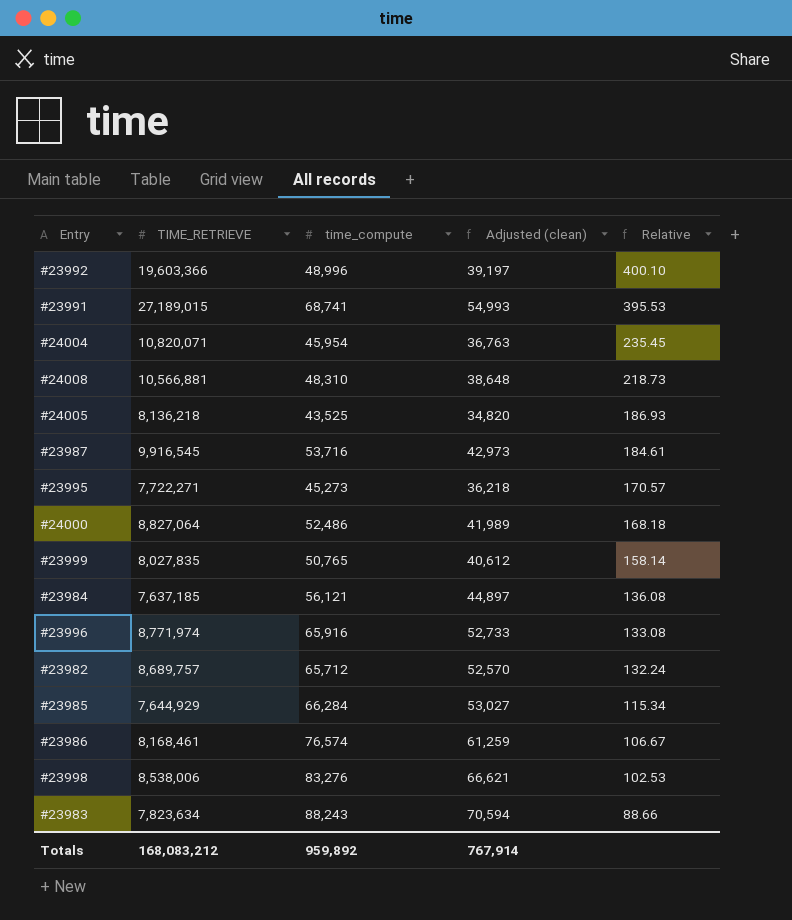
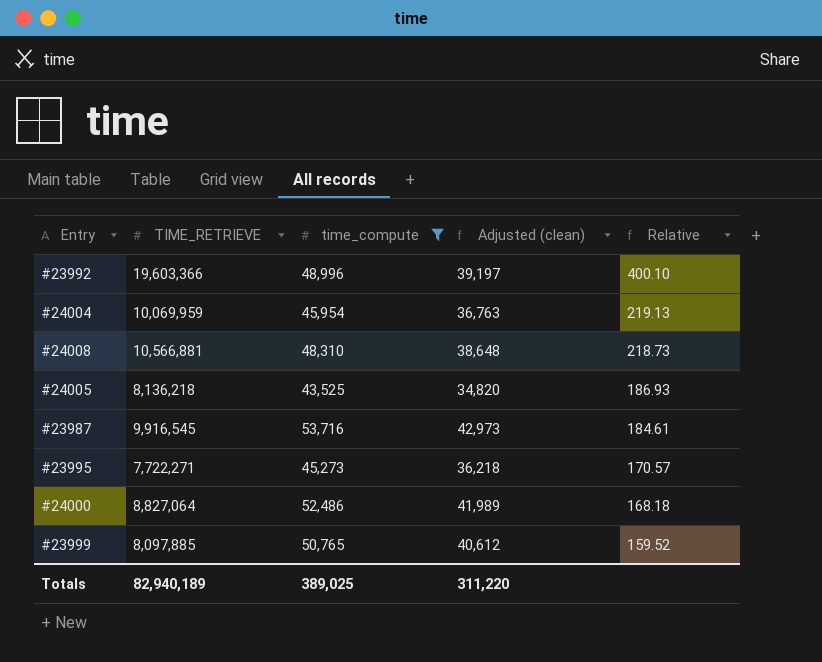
filter: none -> time_compute <= 53,716
#24004 | TIME_RETRIEVE: 10,820,071 -> 10,069,959
#24004 | Relative: 235.45 -> 219.13
#23999 | TIME_RETRIEVE: 8,027,835 -> 8,097,885
#23999 | Relative: 158.14 -> 159.52
Totals | TIME_RETRIEVE: 168,083,212 -> 82,940,189
Totals | time_compute: 959,892 -> 389,025
Totals | Adjusted (clean): 767,914 -> 311,220

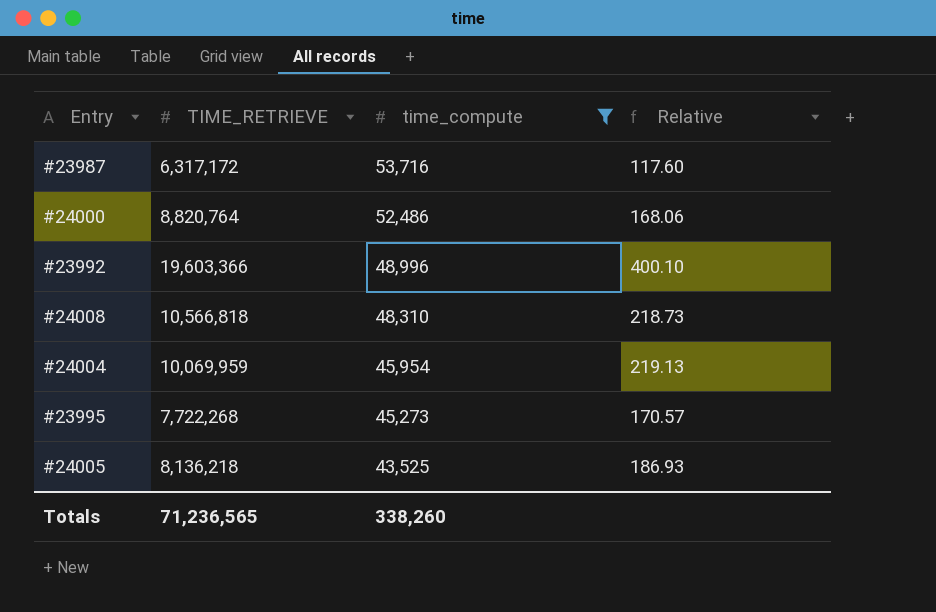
row order: Relative descending -> time_compute descending
column Adjusted (clean) | formula: [time_compute] * 0.8 -> none
row #23999: 8,097,885 | 50,765 | 40,612 | 159.52 -> none
#23987 | TIME_RETRIEVE: 9,916,545 -> 6,317,172
#23987 | Relative: 184.61 -> 117.60
#24000 | TIME_RETRIEVE: 8,827,064 -> 8,820,764
#24000 | Relative: 168.18 -> 168.06
#24008 | TIME_RETRIEVE: 10,566,881 -> 10,566,818
#23995 | TIME_RETRIEVE: 7,722,271 -> 7,722,268
Totals | TIME_RETRIEVE: 82,940,189 -> 71,236,565
Totals | time_compute: 389,025 -> 338,260

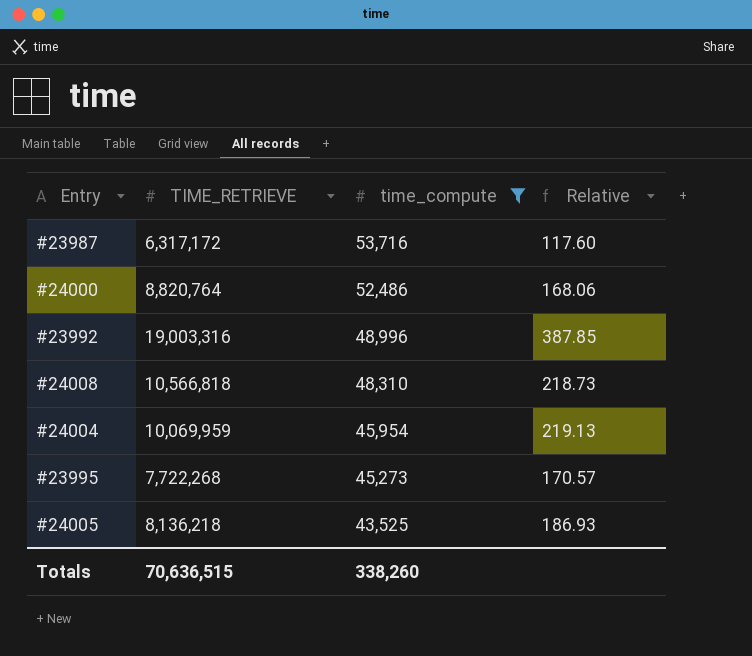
#23992 | TIME_RETRIEVE: 19,603,366 -> 19,003,316
#23992 | Relative: 400.10 -> 387.85
Totals | TIME_RETRIEVE: 71,236,565 -> 70,636,515

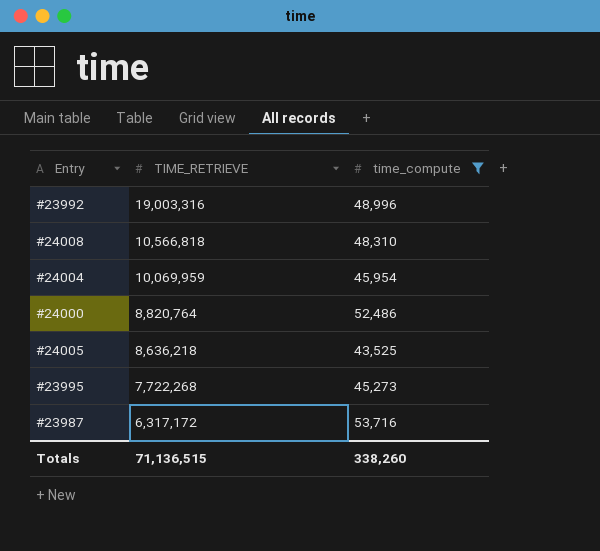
row order: time_compute descending -> TIME_RETRIEVE descending
column Relative | formula: [TIME_RETRIEVE] / [time_compute] -> none
#24005 | TIME_RETRIEVE: 8,136,218 -> 8,636,218
Totals | TIME_RETRIEVE: 70,636,515 -> 71,136,515

